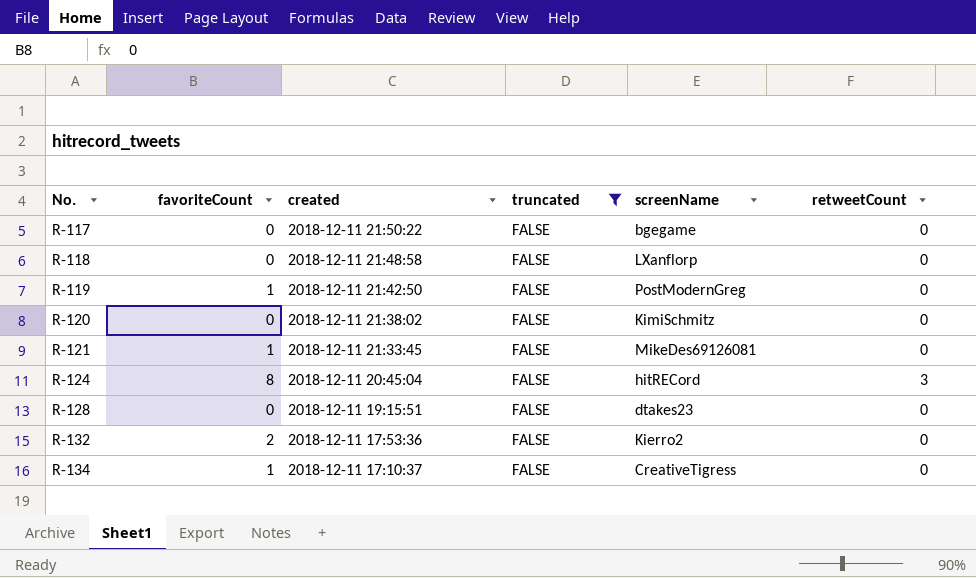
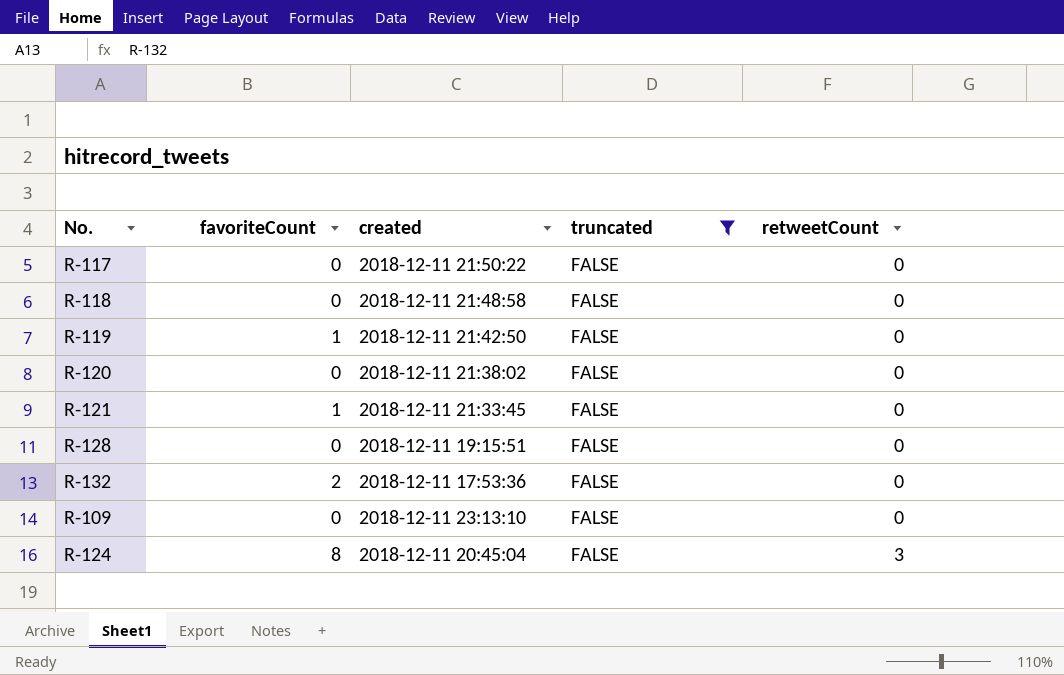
row order: No. ascending -> retweetCount ascending
column screenName | position: 5 -> none
row R-134: 1 | 2018-12-11 17:10:37 | FALSE | CreativeTigress | 0 -> none
row R-109: none -> 0 | 2018-12-11 23:13:10 | FALSE | 0

